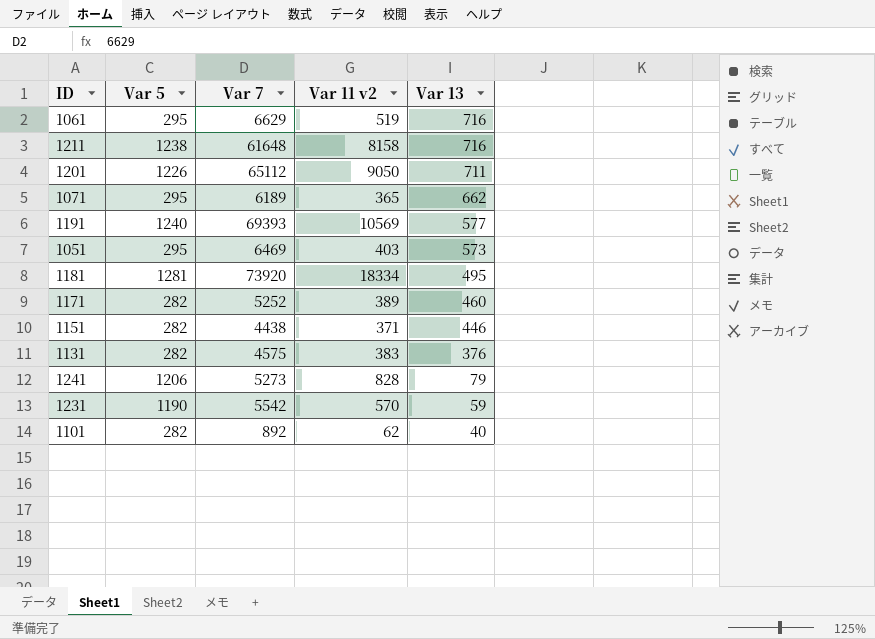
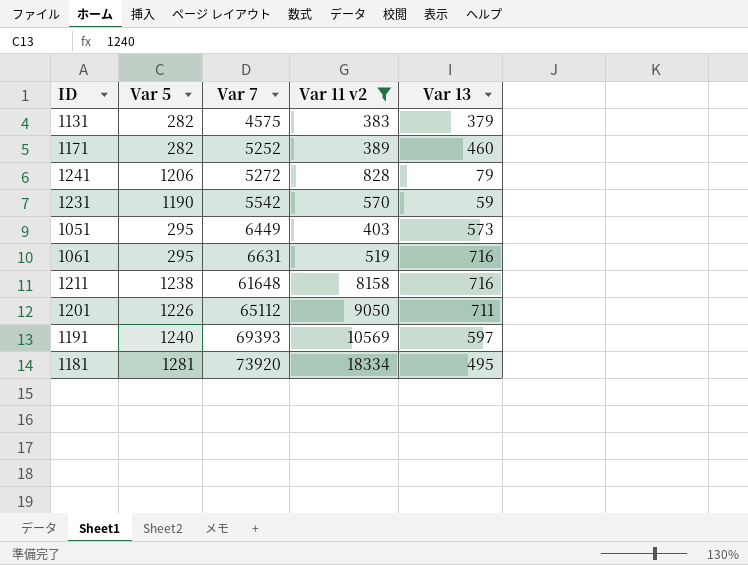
filter: none -> Var 11 v2 >= 383
row order: Var 13 descending -> Var 7 ascending
1131 | Var 13: 376 -> 379
1241 | Var 7: 5273 -> 5272
1051 | Var 7: 6469 -> 6449
1061 | Var 7: 6629 -> 6631
1191 | Var 13: 577 -> 597

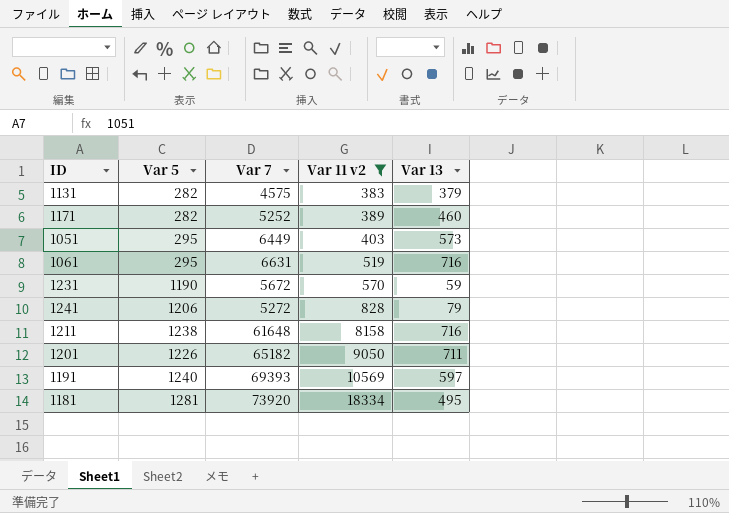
row order: Var 7 ascending -> Var 11 v2 ascending
1231 | Var 7: 5542 -> 5672
1201 | Var 7: 65112 -> 65182

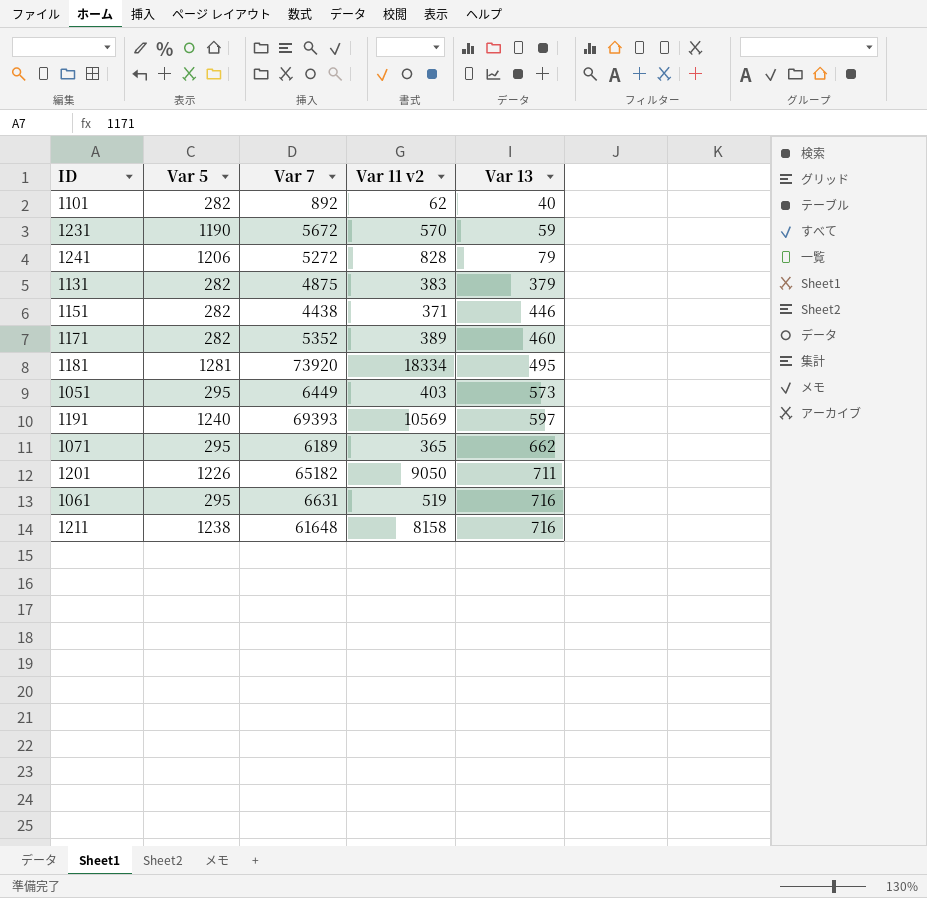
filter: Var 11 v2 >= 383 -> none
row order: Var 11 v2 ascending -> Var 13 ascending
1131 | Var 7: 4575 -> 4875
1171 | Var 7: 5252 -> 5352

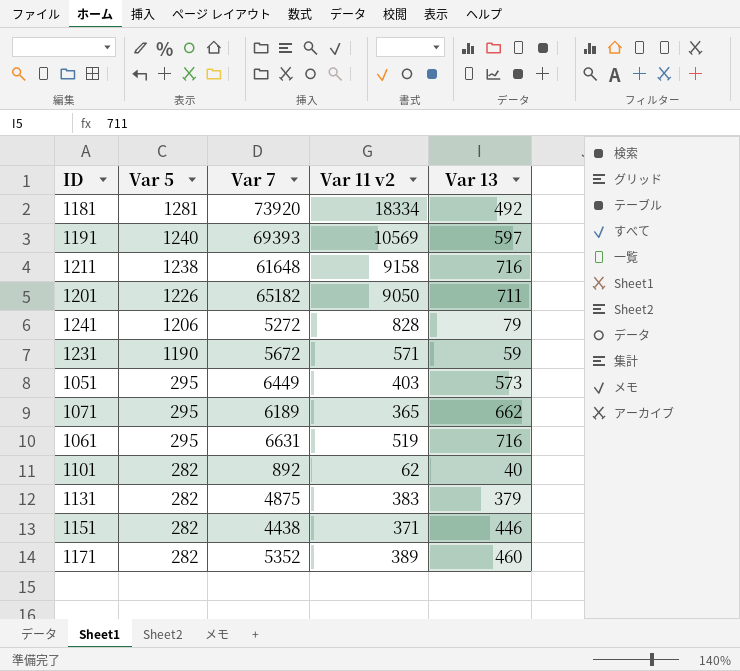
row order: Var 13 ascending -> Var 5 descending
1181 | Var 13: 495 -> 492
1211 | Var 11 v2: 8158 -> 9158
1231 | Var 11 v2: 570 -> 571

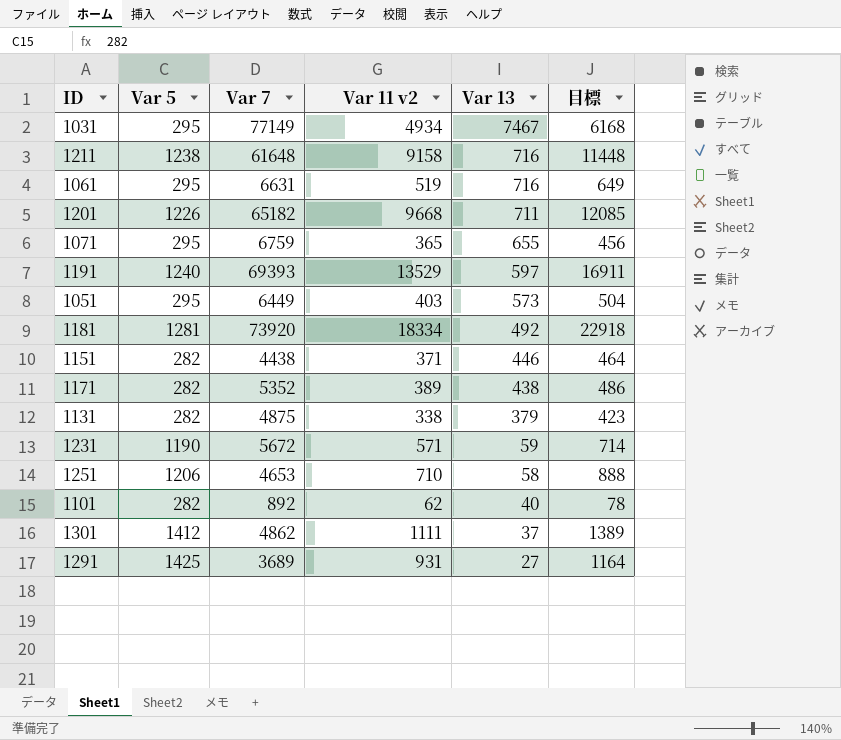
row order: Var 5 descending -> Var 13 descending
column 目標 | formula: none -> [Var 11 v2] * 1.25
row 1241: 1206 | 5272 | 828 | 79 -> none
row 1031: none -> 295 | 77149 | 4934 | 7467 | 6168
1201 | Var 11 v2: 9050 -> 9668
1071 | Var 7: 6189 -> 6759
1071 | Var 13: 662 -> 655
1191 | Var 11 v2: 10569 -> 13529
1171 | Var 13: 460 -> 438
1131 | Var 11 v2: 383 -> 338
row 1251: none -> 1206 | 4653 | 710 | 58 | 888
row 1301: none -> 1412 | 4862 | 1111 | 37 | 1389
row 1291: none -> 1425 | 3689 | 931 | 27 | 1164

